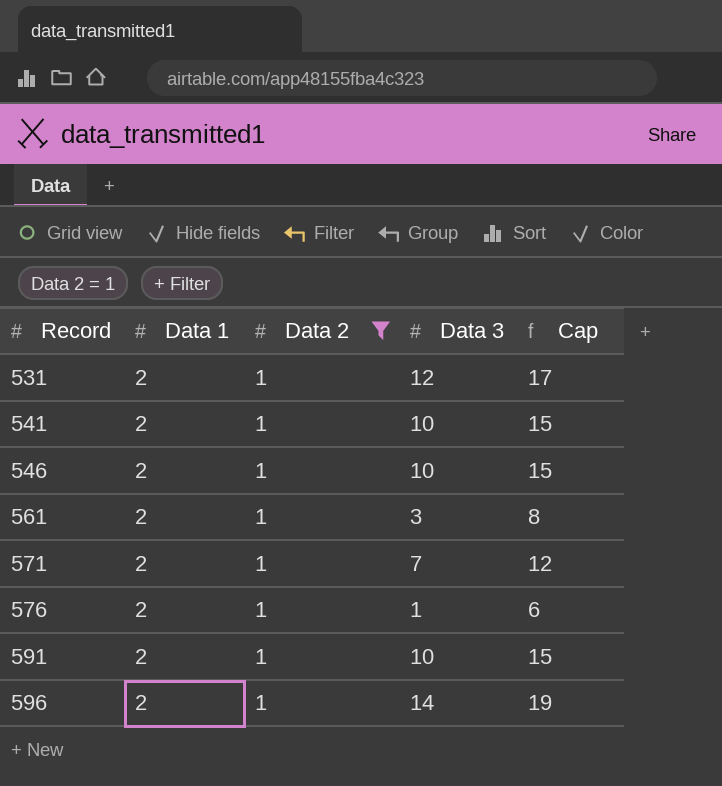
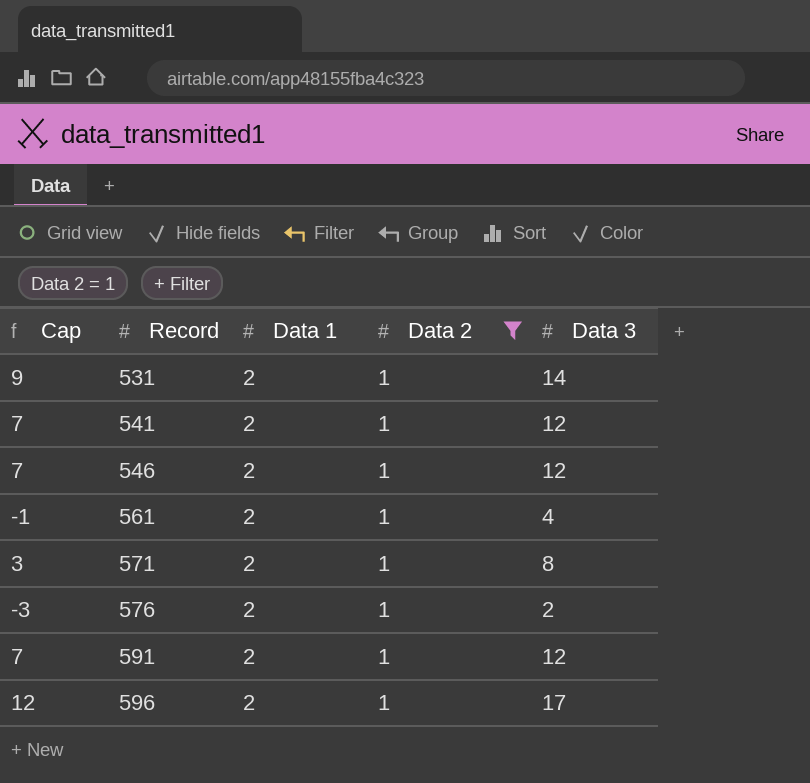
column Cap | formula: [Data 3] + 5 -> [Data 3] - 5
column Cap | position: 5 -> 1
531 | Data 3: 12 -> 14
541 | Data 3: 10 -> 12
546 | Data 3: 10 -> 12
561 | Data 3: 3 -> 4
571 | Data 3: 7 -> 8
576 | Data 3: 1 -> 2
591 | Data 3: 10 -> 12
596 | Data 3: 14 -> 17

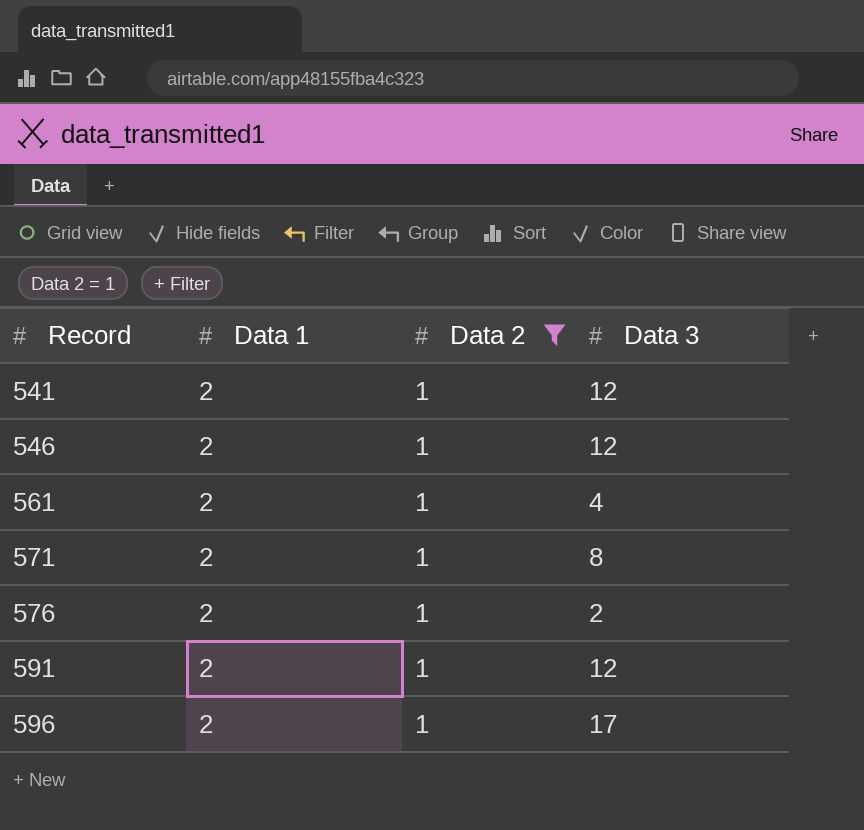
column Cap | formula: [Data 3] - 5 -> none
row 531: 9 | 2 | 1 | 14 -> none

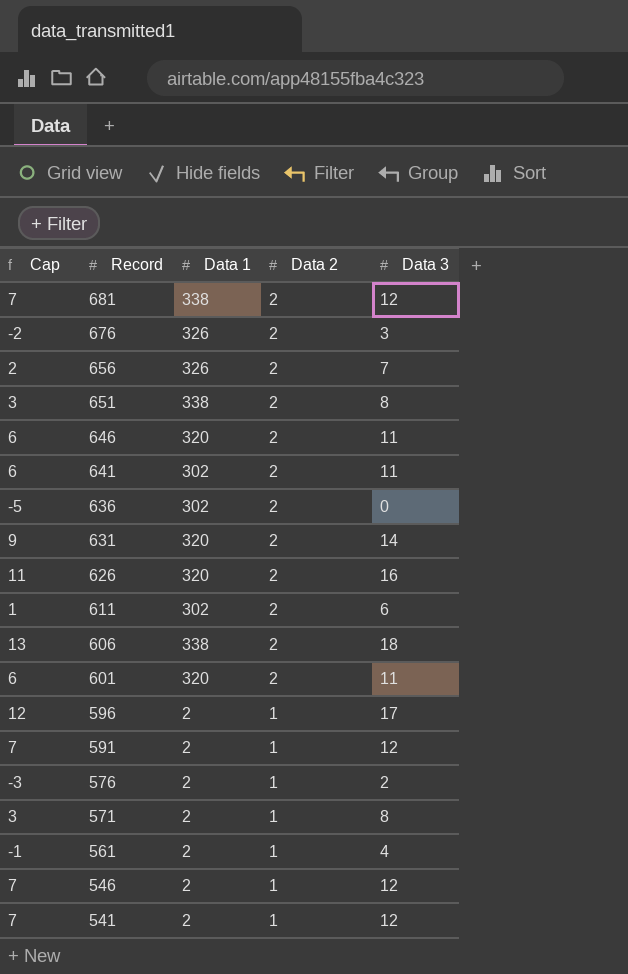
filter: Data 2 = 1 -> none
row order: Record ascending -> Record descending
column Cap | formula: none -> [Data 3] - 5

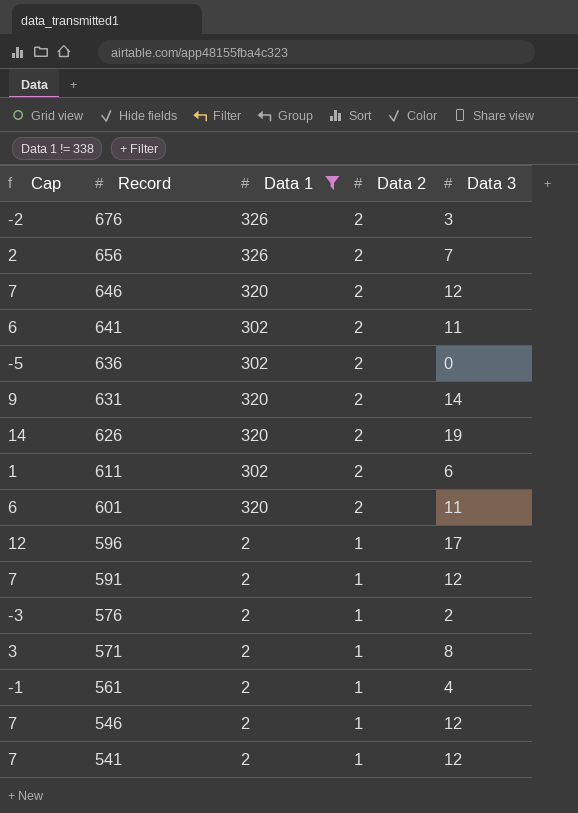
filter: none -> Data 1 != 338
646 | Cap: 6 -> 7
646 | Data 3: 11 -> 12
626 | Cap: 11 -> 14
626 | Data 3: 16 -> 19

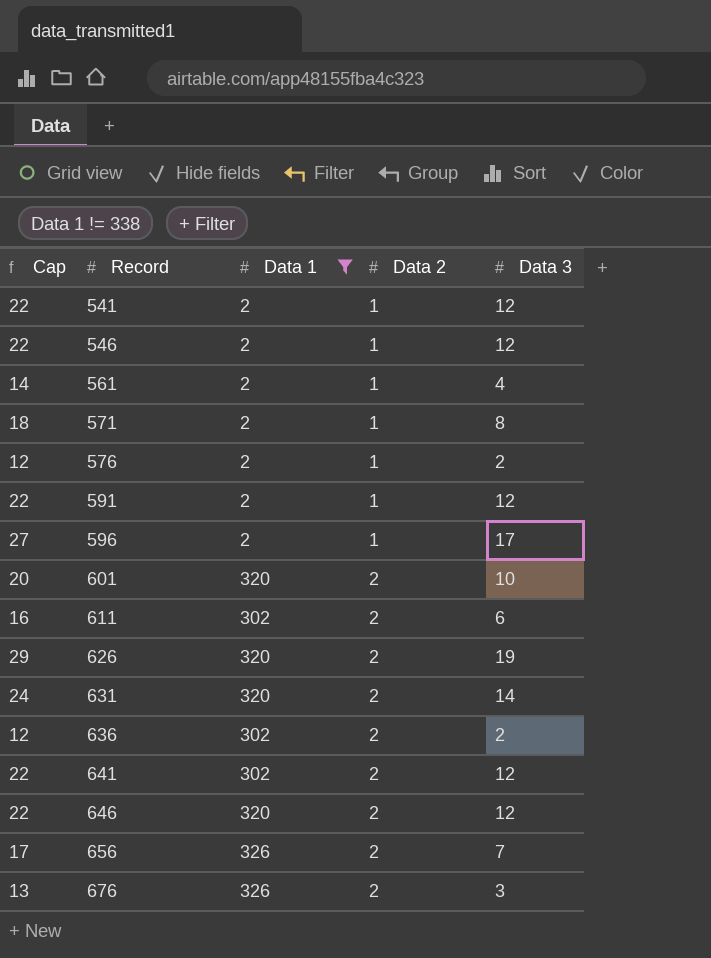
row order: Record descending -> Record ascending
column Cap | formula: [Data 3] - 5 -> [Data 3] + 10
601 | Data 3: 11 -> 10
636 | Data 3: 0 -> 2
641 | Data 3: 11 -> 12

